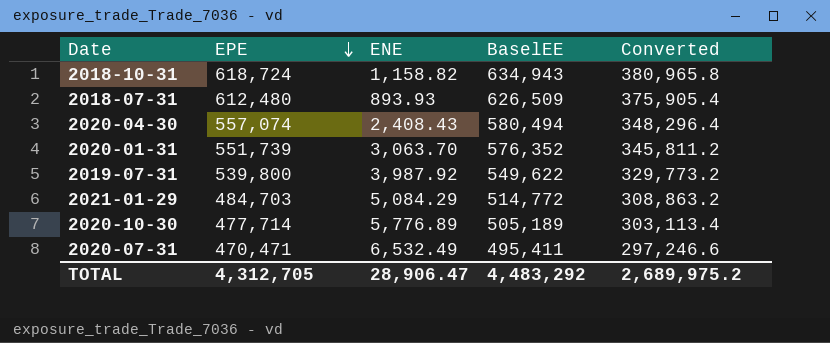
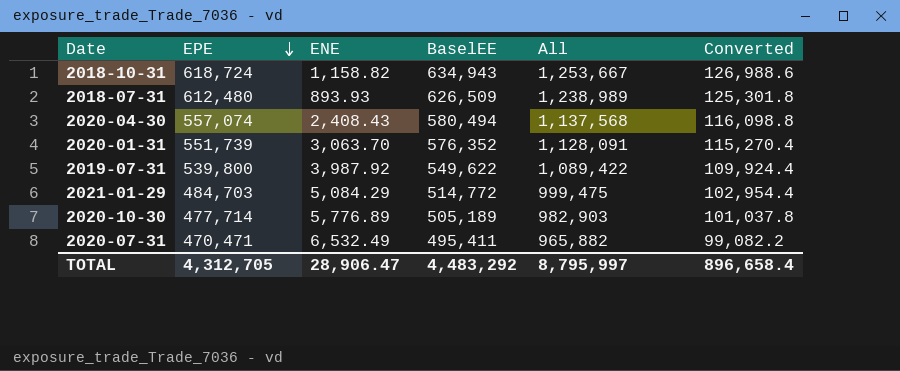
column All | formula: none -> [EPE] + [BaselEE]
column Converted | formula: [BaselEE] * 0.6 -> [BaselEE] * 0.2
TOTAL | Converted: 2,689,975.2 -> 896,658.4

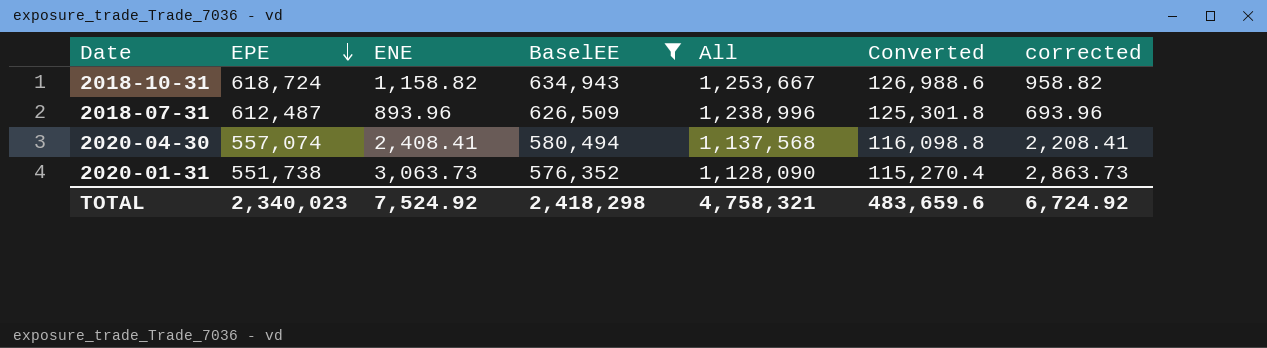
filter: none -> BaselEE >= 576,352
column corrected | formula: none -> [ENE] - 200
2018-07-31 | EPE: 612,480 -> 612,487
2018-07-31 | ENE: 893.93 -> 893.96
2018-07-31 | All: 1,238,989 -> 1,238,996
2020-04-30 | ENE: 2,408.43 -> 2,408.41
2020-01-31 | EPE: 551,739 -> 551,738
2020-01-31 | ENE: 3,063.70 -> 3,063.73
2020-01-31 | All: 1,128,091 -> 1,128,090
TOTAL | EPE: 4,312,705 -> 2,340,023
TOTAL | ENE: 28,906.47 -> 7,524.92
TOTAL | BaselEE: 4,483,292 -> 2,418,298
TOTAL | All: 8,795,997 -> 4,758,321
TOTAL | Converted: 896,658.4 -> 483,659.6

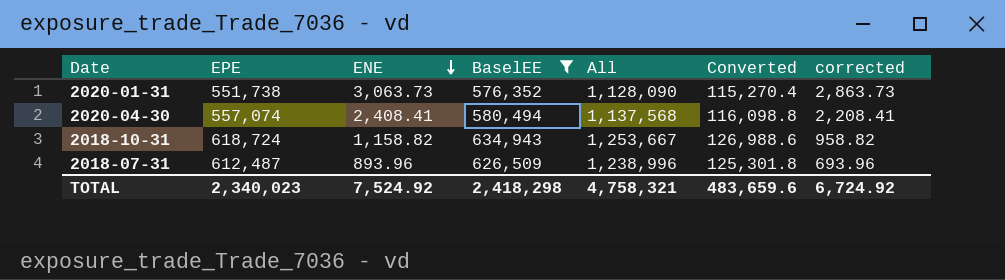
row order: EPE descending -> ENE descending

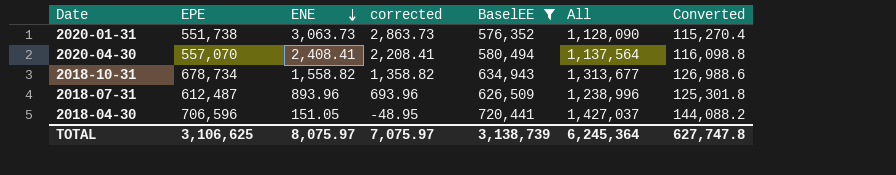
column corrected | position: 7 -> 4
2020-04-30 | EPE: 557,074 -> 557,070
2020-04-30 | All: 1,137,568 -> 1,137,564
2018-10-31 | EPE: 618,724 -> 678,734
2018-10-31 | ENE: 1,158.82 -> 1,558.82
2018-10-31 | corrected: 958.82 -> 1,358.82
2018-10-31 | All: 1,253,667 -> 1,313,677
row 2018-04-30: none -> 706,596 | 151.05 | -48.95 | 720,441 | 1,427,037 | 144,088.2
TOTAL | EPE: 2,340,023 -> 3,106,625
TOTAL | ENE: 7,524.92 -> 8,075.97
TOTAL | corrected: 6,724.92 -> 7,075.97
TOTAL | BaselEE: 2,418,298 -> 3,138,739
TOTAL | All: 4,758,321 -> 6,245,364
TOTAL | Converted: 483,659.6 -> 627,747.8

